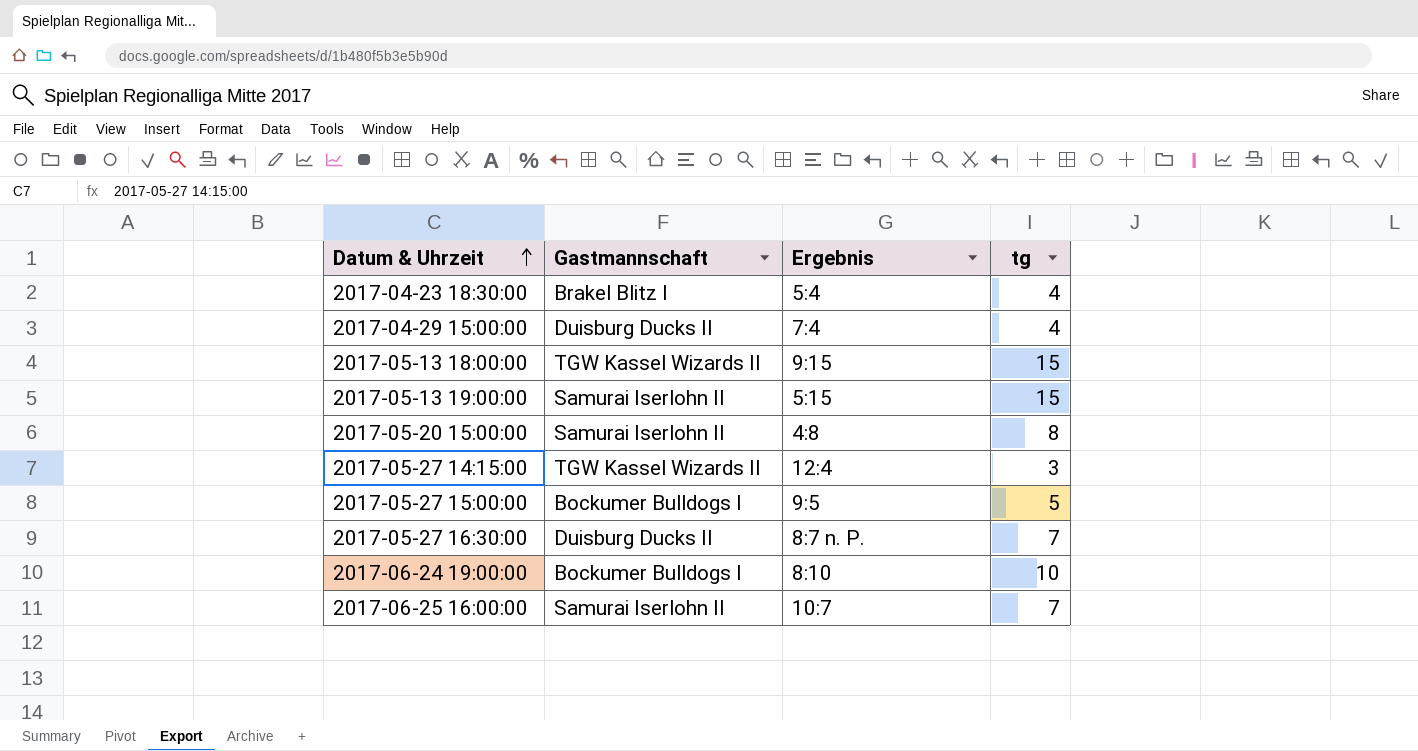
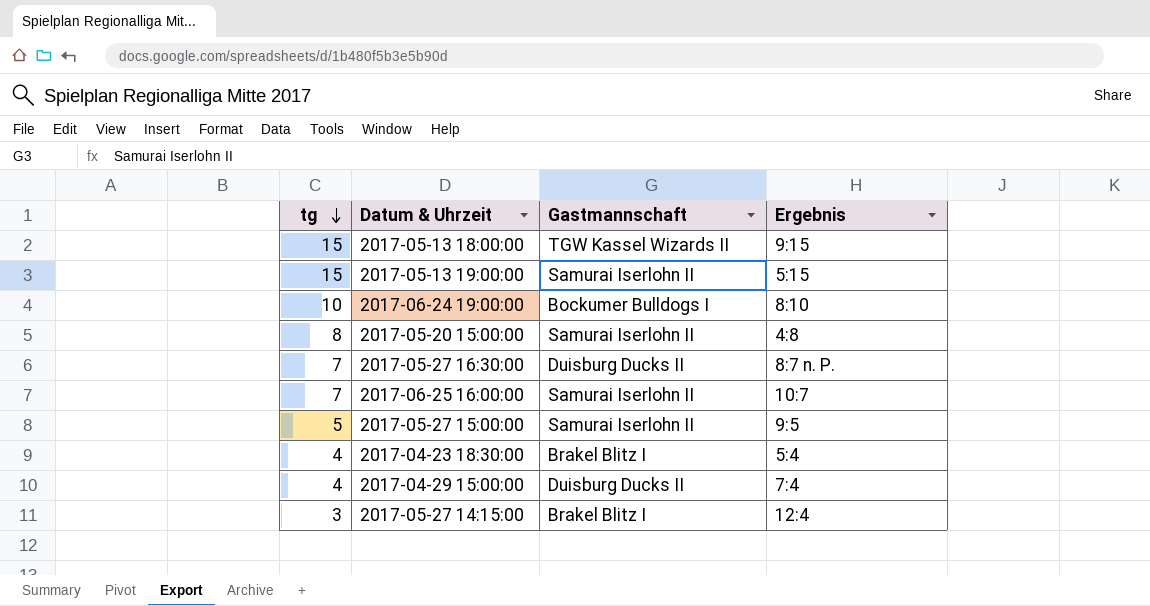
row order: Datum & Uhrzeit ascending -> tg descending
column tg | position: 4 -> 1
2017-05-27 15:00:00 | Gastmannschaft: Bockumer Bulldogs I -> Samurai Iserlohn II
2017-05-27 14:15:00 | Gastmannschaft: TGW Kassel Wizards II -> Brakel Blitz I

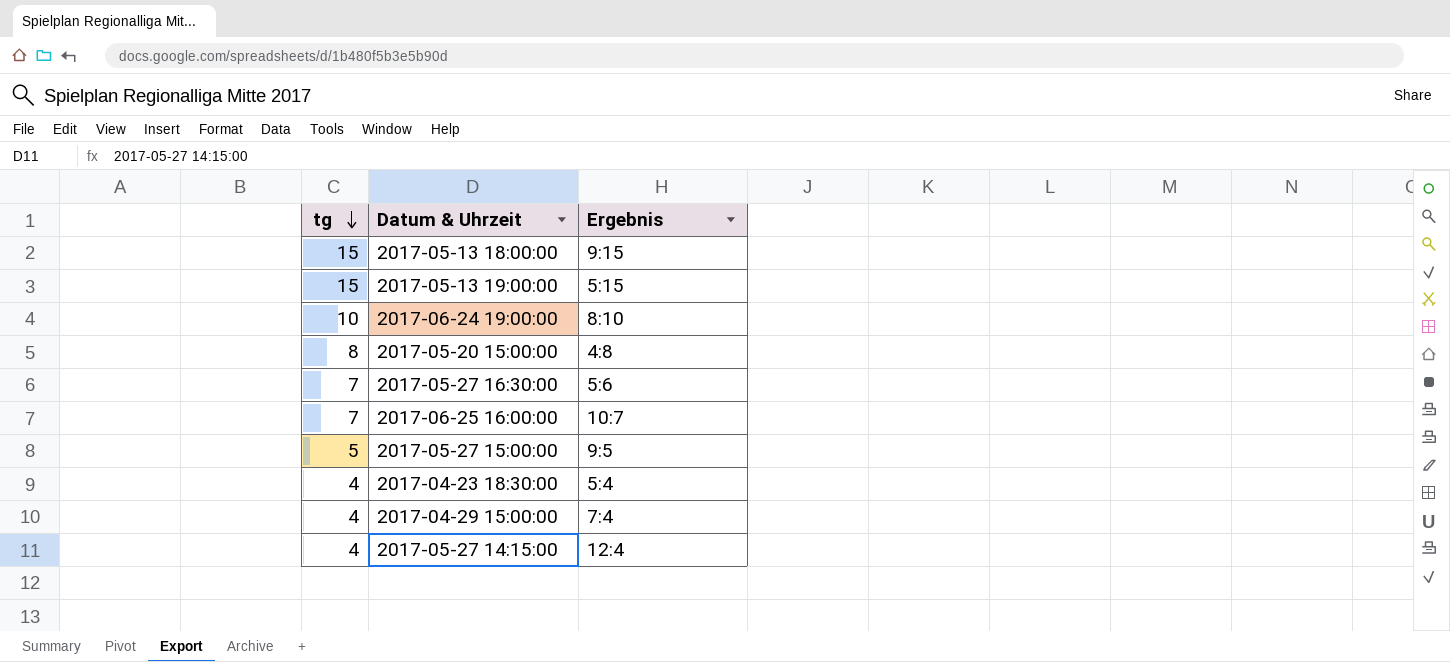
column Gastmannschaft | position: 3 -> none
2017-05-27 16:30:00 | Ergebnis: 8:7 n. P. -> 5:6
2017-05-27 14:15:00 | tg: 3 -> 4

